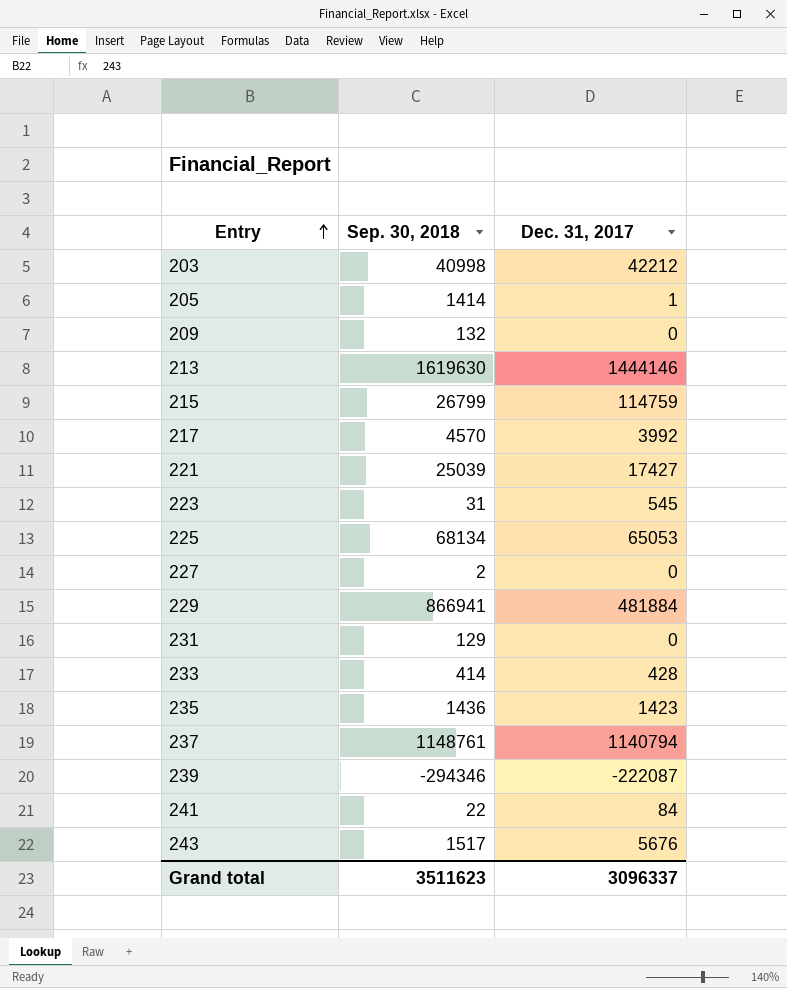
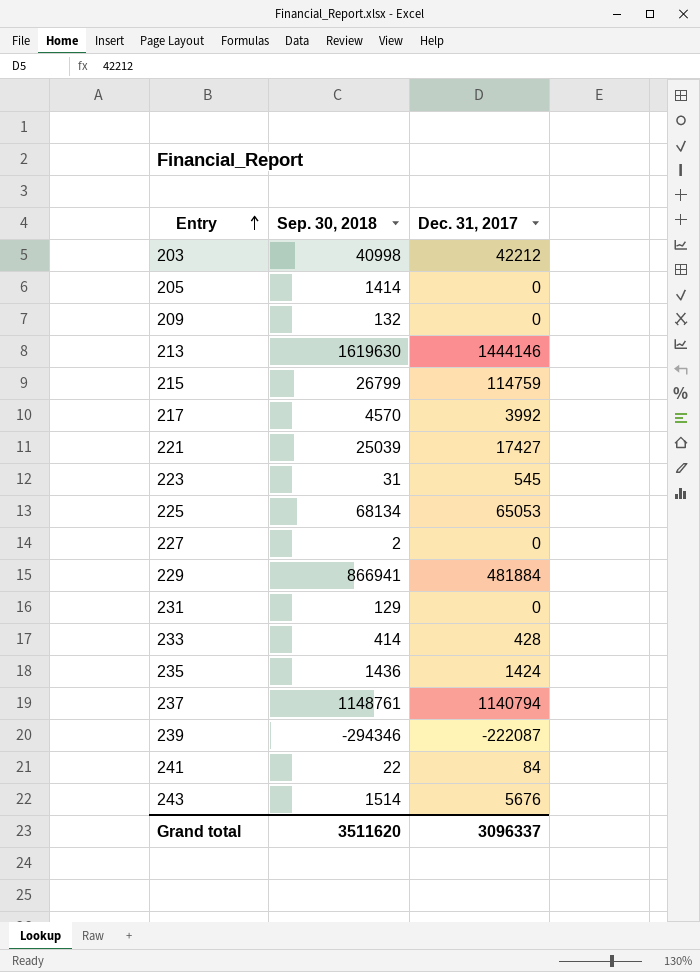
205 | Dec. 31, 2017: 1 -> 0
235 | Dec. 31, 2017: 1423 -> 1424
243 | Sep. 30, 2018: 1517 -> 1514
Grand total | Sep. 30, 2018: 3511623 -> 3511620

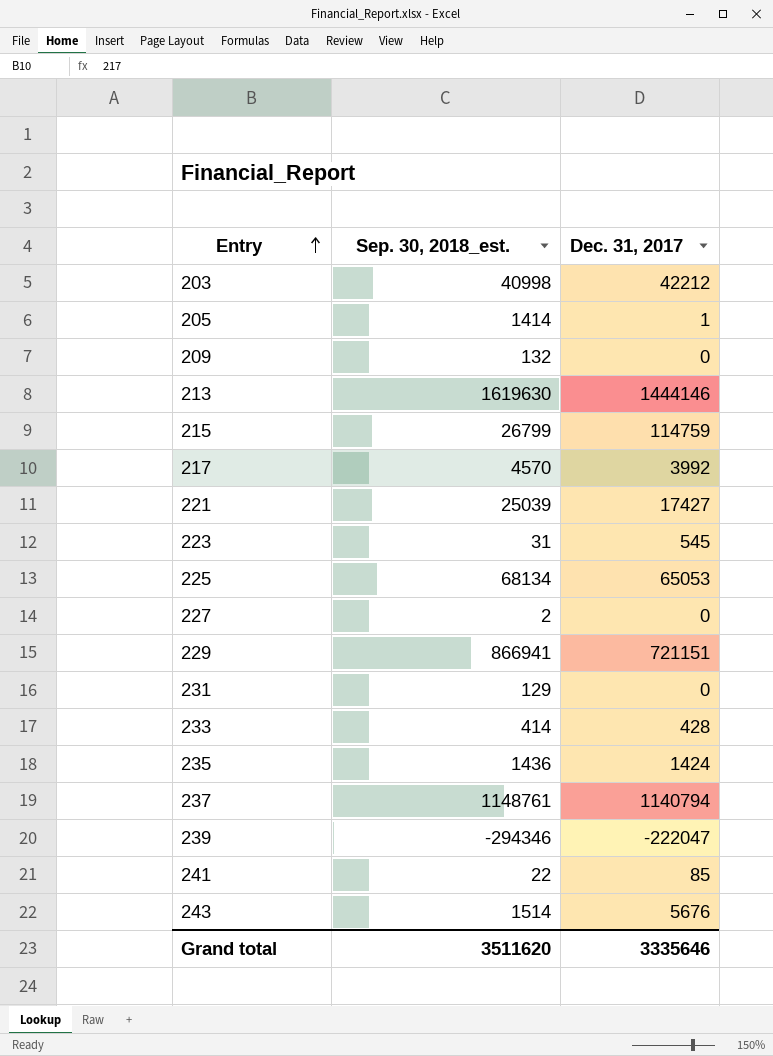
column name: Sep. 30, 2018 -> Sep. 30, 2018_est.
205 | Dec. 31, 2017: 0 -> 1
229 | Dec. 31, 2017: 481884 -> 721151
239 | Dec. 31, 2017: -222087 -> -222047
241 | Dec. 31, 2017: 84 -> 85
Grand total | Dec. 31, 2017: 3096337 -> 3335646

